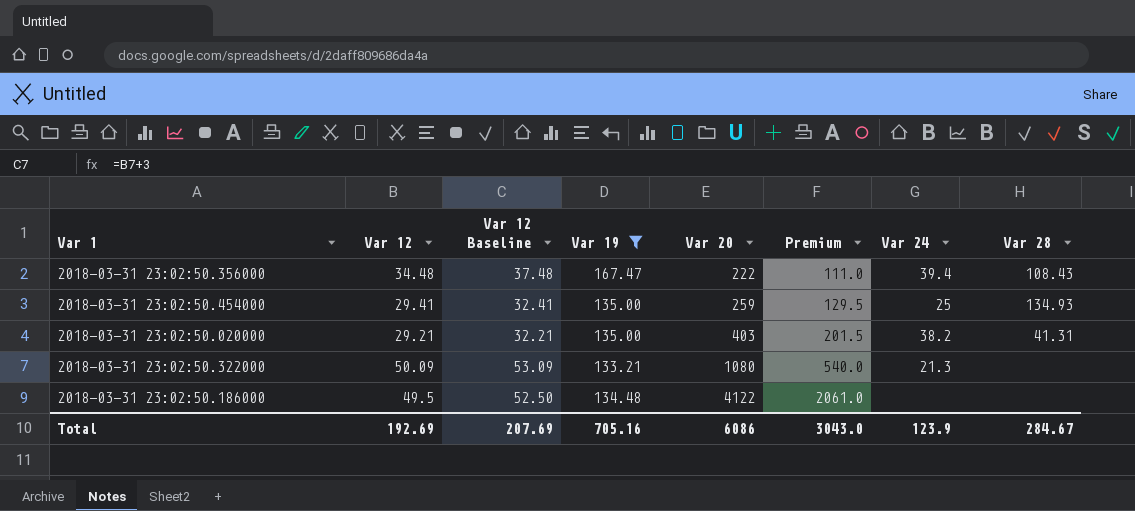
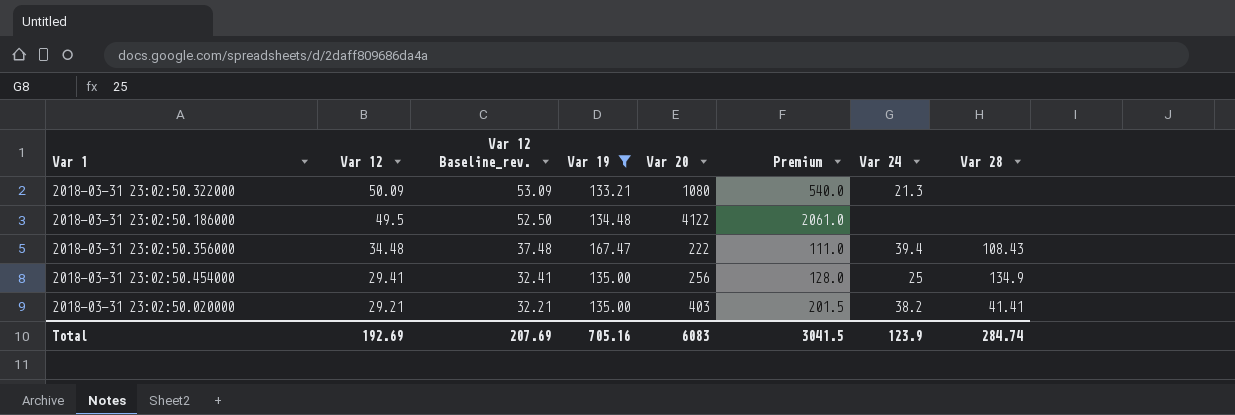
row order: Var 20 ascending -> Var 12 descending
column name: Var 12 Baseline -> Var 12 Baseline_rev.
2018-03-31 23:02:50.454000 | Var 20: 259 -> 256
2018-03-31 23:02:50.454000 | Premium: 129.5 -> 128.0
2018-03-31 23:02:50.454000 | Var 28: 134.93 -> 134.9
2018-03-31 23:02:50.020000 | Var 28: 41.31 -> 41.41
Total | Var 20: 6086 -> 6083
Total | Premium: 3043.0 -> 3041.5
Total | Var 28: 284.67 -> 284.74

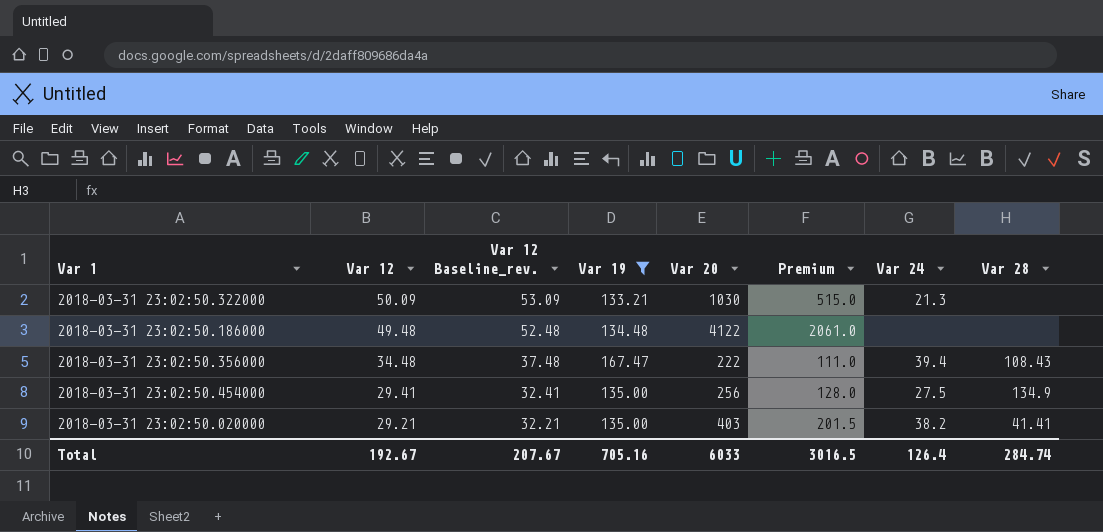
2018-03-31 23:02:50.322000 | Var 20: 1080 -> 1030
2018-03-31 23:02:50.322000 | Premium: 540.0 -> 515.0
2018-03-31 23:02:50.186000 | Var 12: 49.5 -> 49.48
2018-03-31 23:02:50.186000 | Var 12 Baseline_rev.: 52.50 -> 52.48
2018-03-31 23:02:50.454000 | Var 24: 25 -> 27.5
Total | Var 12: 192.69 -> 192.67
Total | Var 12 Baseline_rev.: 207.69 -> 207.67
Total | Var 20: 6083 -> 6033
Total | Premium: 3041.5 -> 3016.5
Total | Var 24: 123.9 -> 126.4

